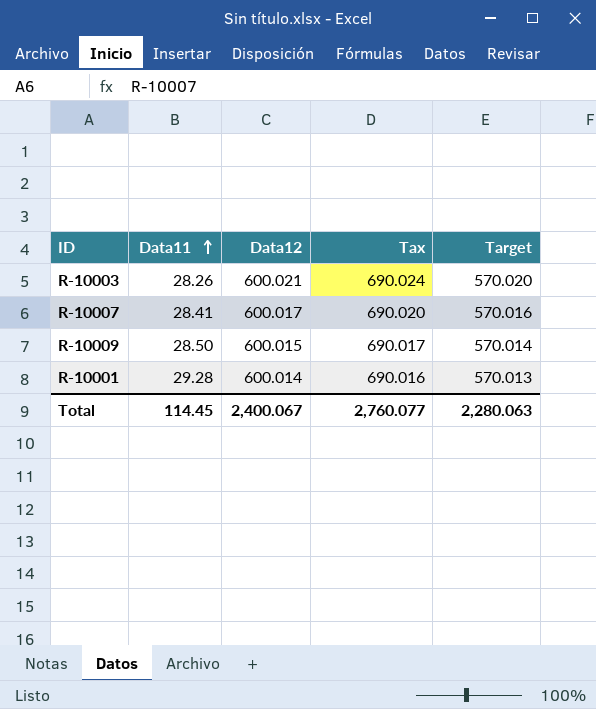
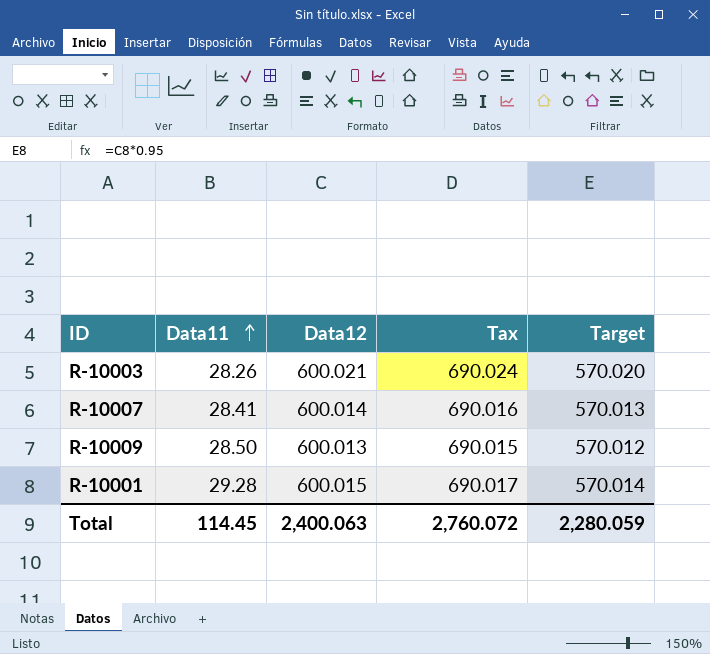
R-10007 | Data12: 600.017 -> 600.014
R-10007 | Tax: 690.020 -> 690.016
R-10007 | Target: 570.016 -> 570.013
R-10009 | Data12: 600.015 -> 600.013
R-10009 | Tax: 690.017 -> 690.015
R-10009 | Target: 570.014 -> 570.012
R-10001 | Data12: 600.014 -> 600.015
R-10001 | Tax: 690.016 -> 690.017
R-10001 | Target: 570.013 -> 570.014
Total | Data12: 2,400.067 -> 2,400.063
Total | Tax: 2,760.077 -> 2,760.072
Total | Target: 2,280.063 -> 2,280.059

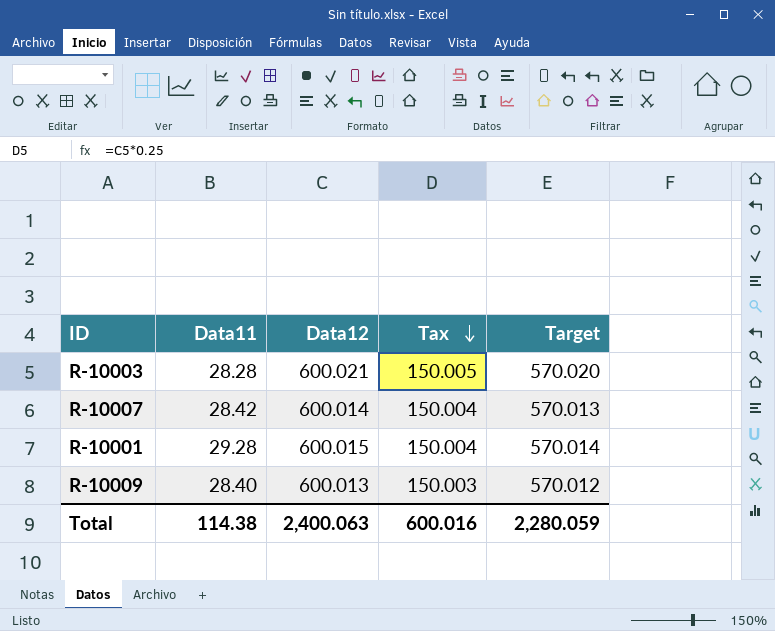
row order: Data11 ascending -> Tax descending
column Tax | formula: [Data12] * 1.15 -> [Data12] * 0.25
R-10003 | Data11: 28.26 -> 28.28
R-10007 | Data11: 28.41 -> 28.42
R-10009 | Data11: 28.50 -> 28.40
Total | Data11: 114.45 -> 114.38
Total | Tax: 2,760.072 -> 600.016

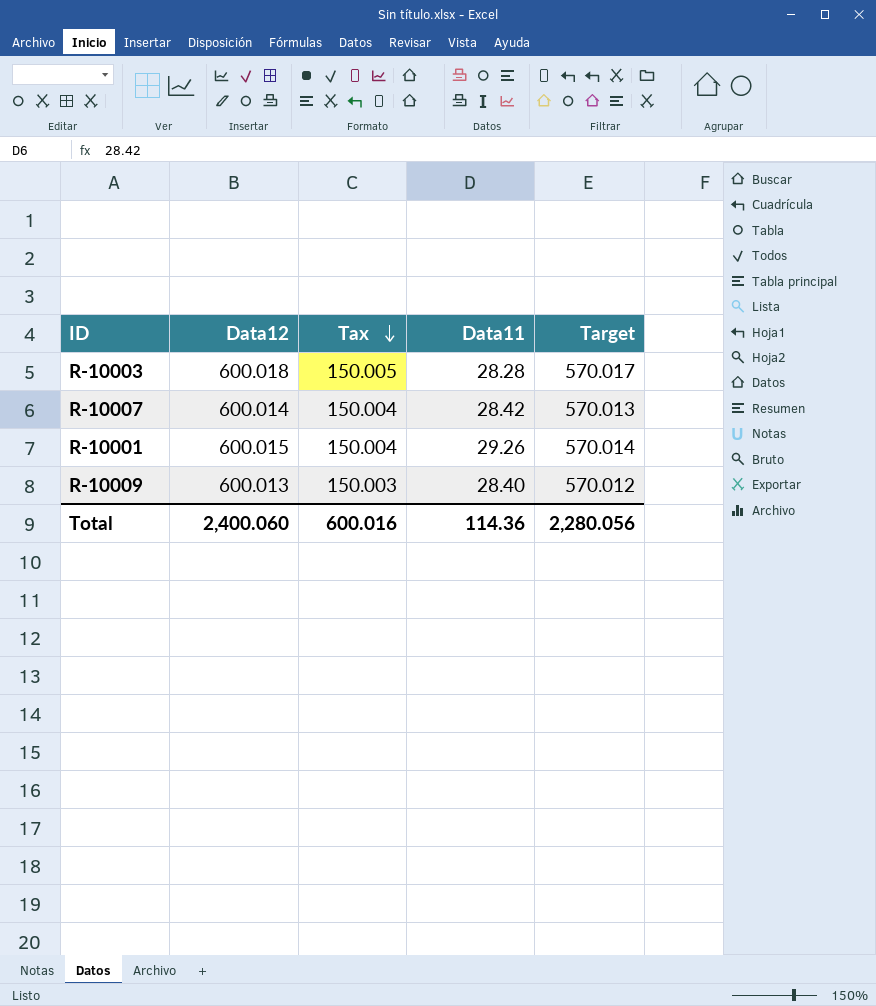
column Data11 | position: 2 -> 4
R-10003 | Data12: 600.021 -> 600.018
R-10003 | Target: 570.020 -> 570.017
R-10001 | Data11: 29.28 -> 29.26
Total | Data12: 2,400.063 -> 2,400.060
Total | Data11: 114.38 -> 114.36
Total | Target: 2,280.059 -> 2,280.056

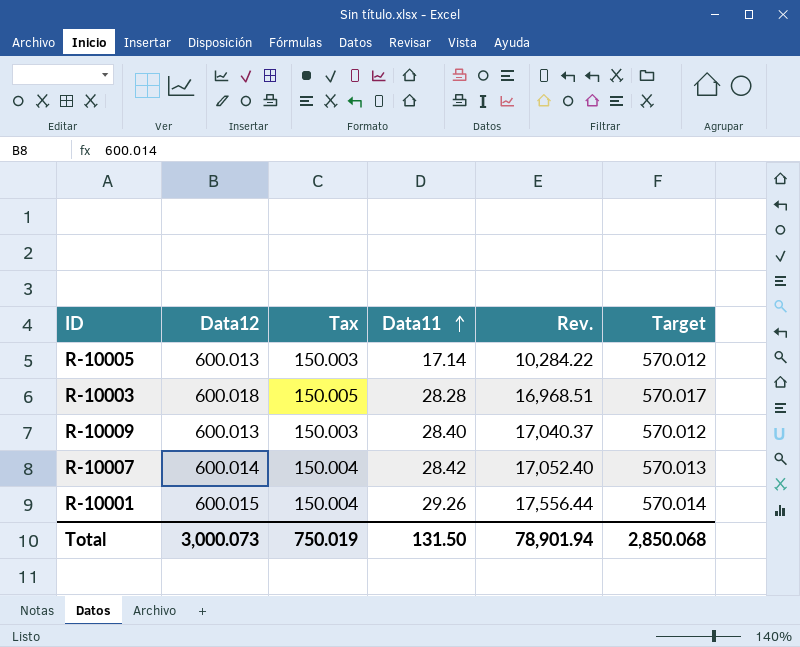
row order: Tax descending -> Data11 ascending
column Rev. | formula: none -> [Data12] * [Data11]
row R-10005: none -> 600.013 | 150.003 | 17.14 | 10,284.22 | 570.012
Total | Data12: 2,400.060 -> 3,000.073
Total | Tax: 600.016 -> 750.019
Total | Data11: 114.36 -> 131.50
Total | Target: 2,280.056 -> 2,850.068

